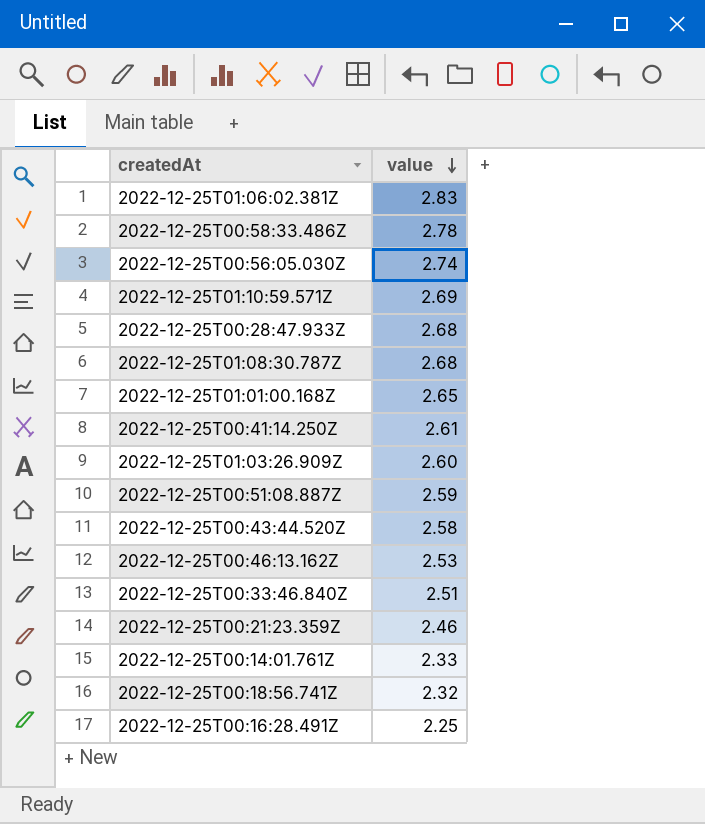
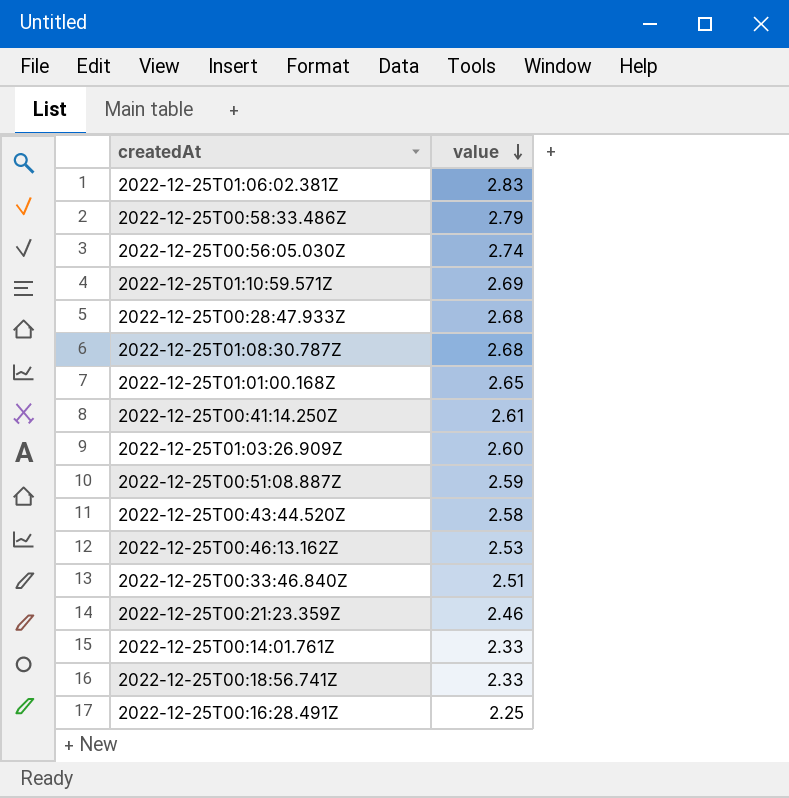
2022-12-25T00:58:33.486Z | value: 2.78 -> 2.79
2022-12-25T00:18:56.741Z | value: 2.32 -> 2.33

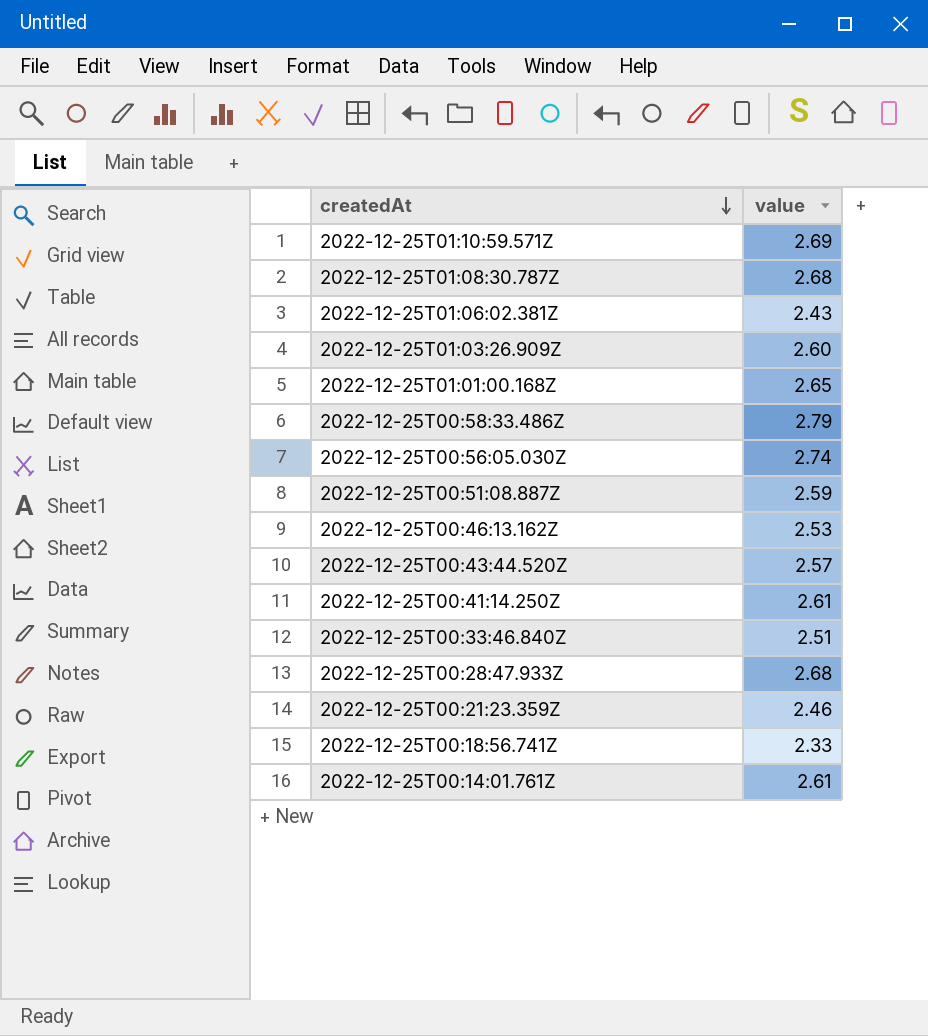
row order: value descending -> createdAt descending
row 2022-12-25T00:16:28.491Z: 2.25 -> none
2022-12-25T01:06:02.381Z | value: 2.83 -> 2.43
2022-12-25T00:43:44.520Z | value: 2.58 -> 2.57
2022-12-25T00:14:01.761Z | value: 2.33 -> 2.61

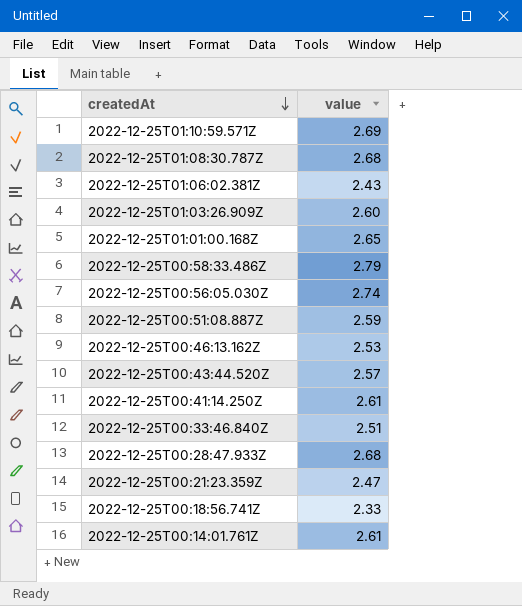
2022-12-25T00:21:23.359Z | value: 2.46 -> 2.47

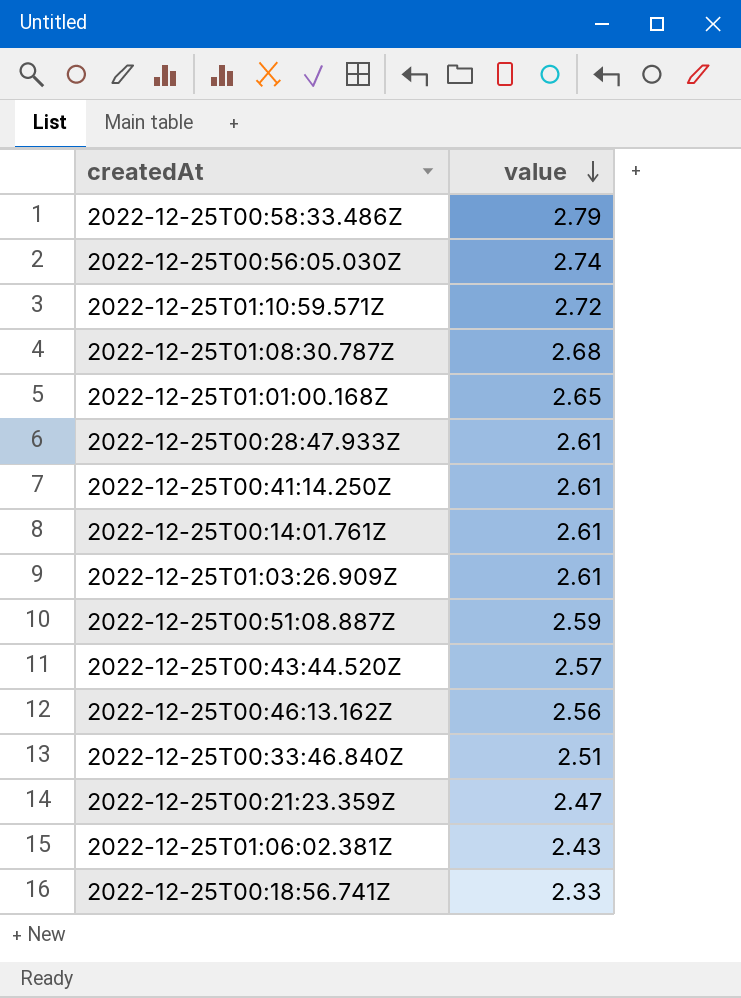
row order: createdAt descending -> value descending
2022-12-25T01:10:59.571Z | value: 2.69 -> 2.72
2022-12-25T00:28:47.933Z | value: 2.68 -> 2.61
2022-12-25T01:03:26.909Z | value: 2.60 -> 2.61
2022-12-25T00:46:13.162Z | value: 2.53 -> 2.56

